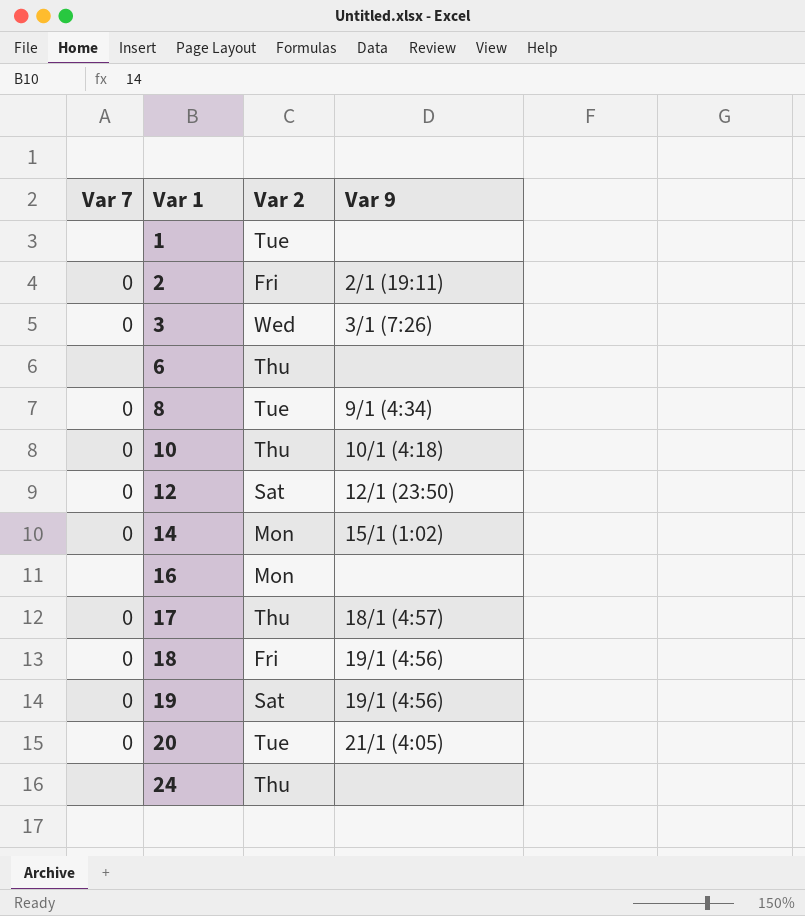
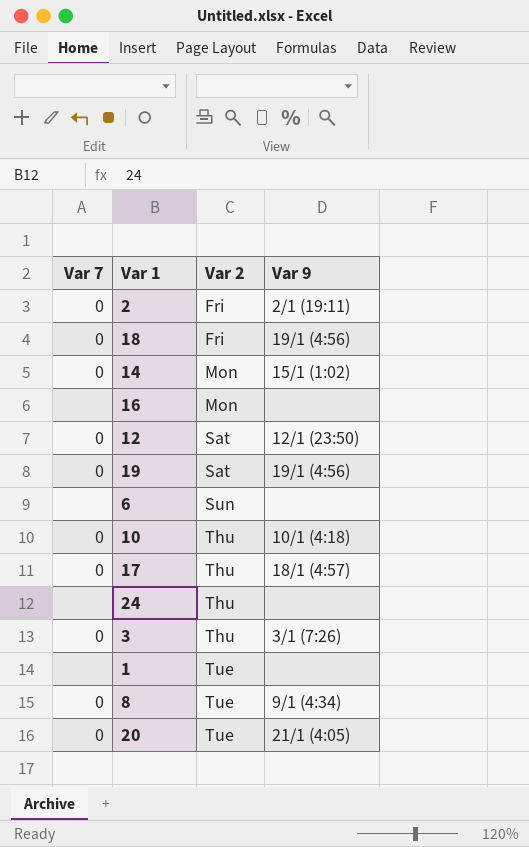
row order: Var 1 ascending -> Var 2 ascending
6 | Var 2: Thu -> Sun
3 | Var 2: Wed -> Thu

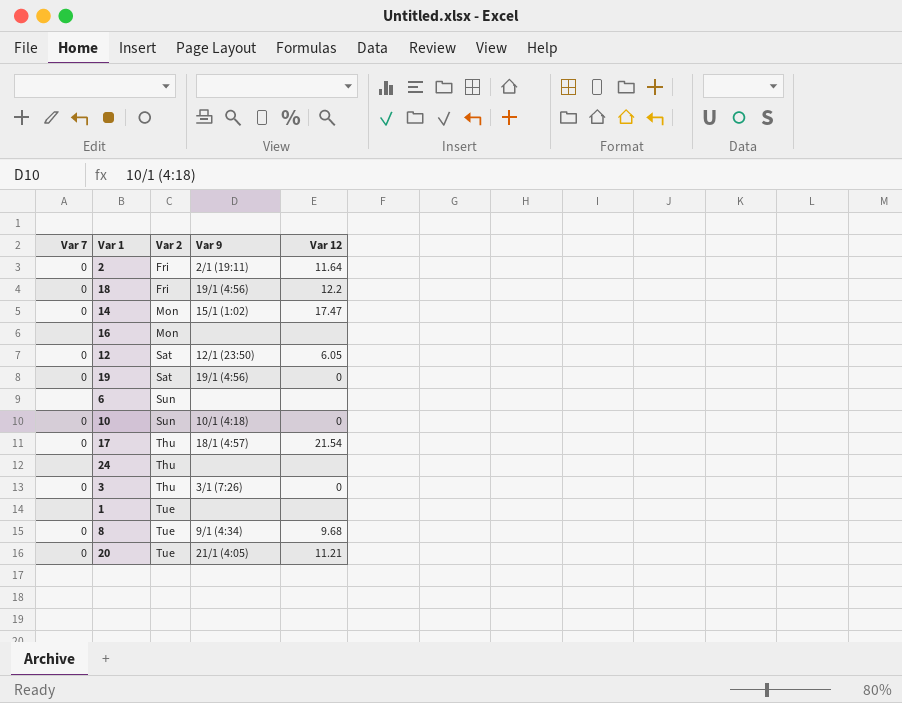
column Var 12 | position: none -> 5
10 | Var 2: Thu -> Sun

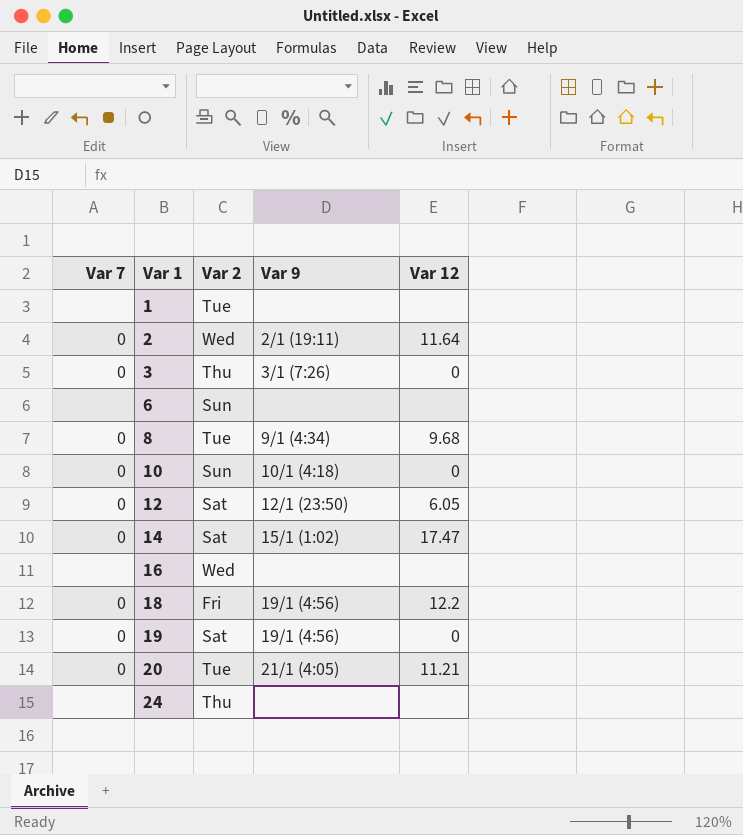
row order: Var 2 ascending -> Var 1 ascending
row 17: 0 | Thu | 18/1 (4:57) | 21.54 -> none
2 | Var 2: Fri -> Wed
14 | Var 2: Mon -> Sat
16 | Var 2: Mon -> Wed

